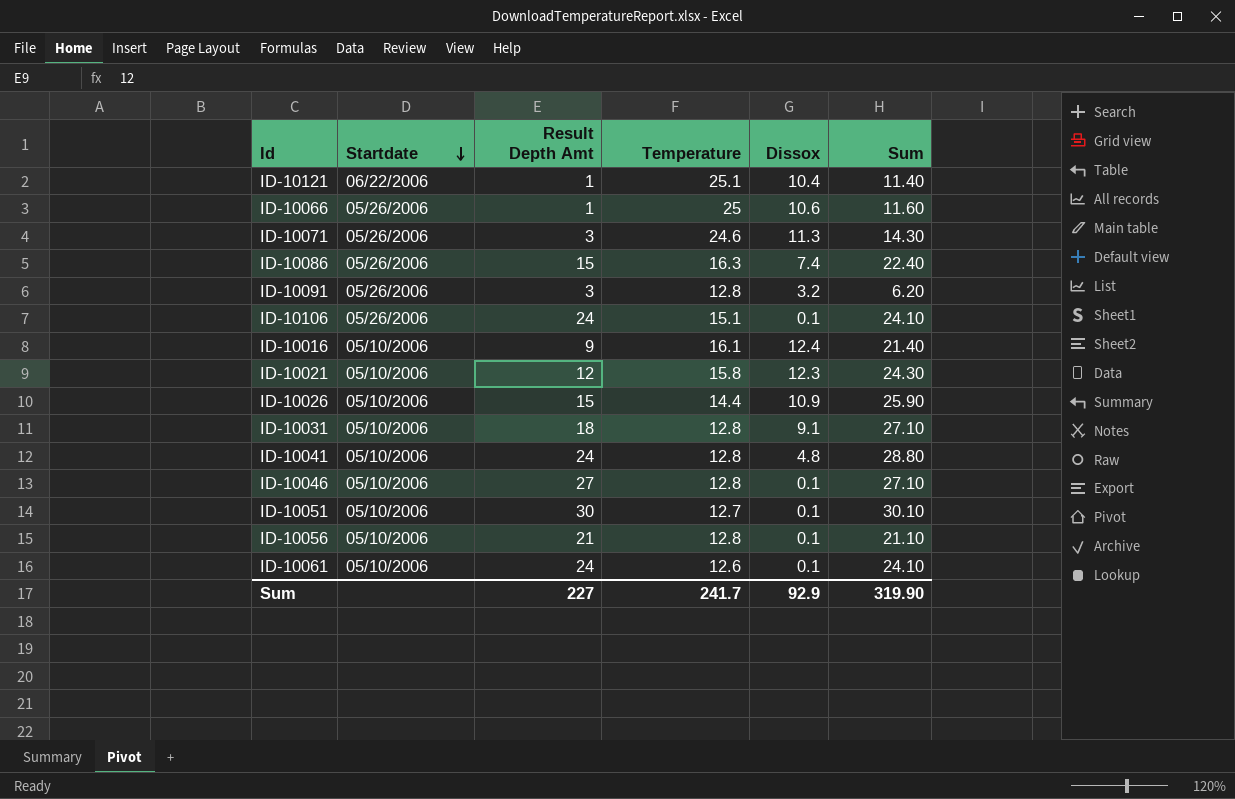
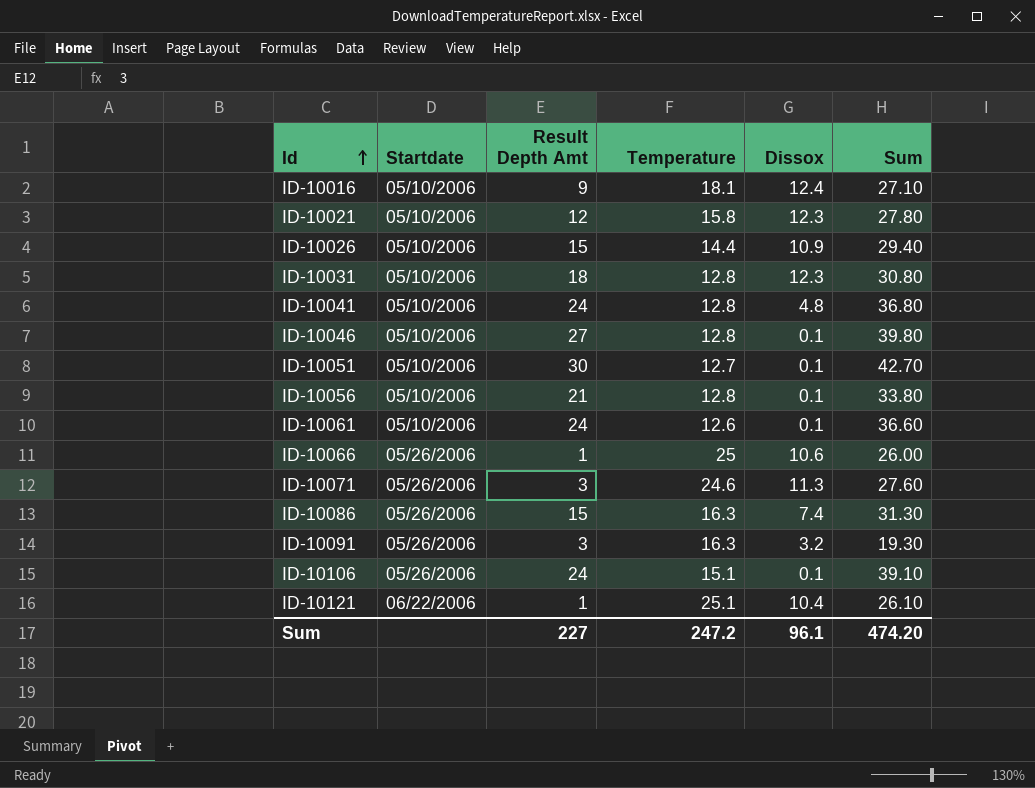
row order: Startdate descending -> Id ascending
column Sum | formula: [Result Depth Amt] + [Dissox] -> [Result Depth Amt] + [Temperature]
ID-10016 | Temperature: 16.1 -> 18.1
ID-10031 | Dissox: 9.1 -> 12.3
ID-10091 | Temperature: 12.8 -> 16.3
Sum | Temperature: 241.7 -> 247.2
Sum | Dissox: 92.9 -> 96.1
Sum | Sum: 319.90 -> 474.20

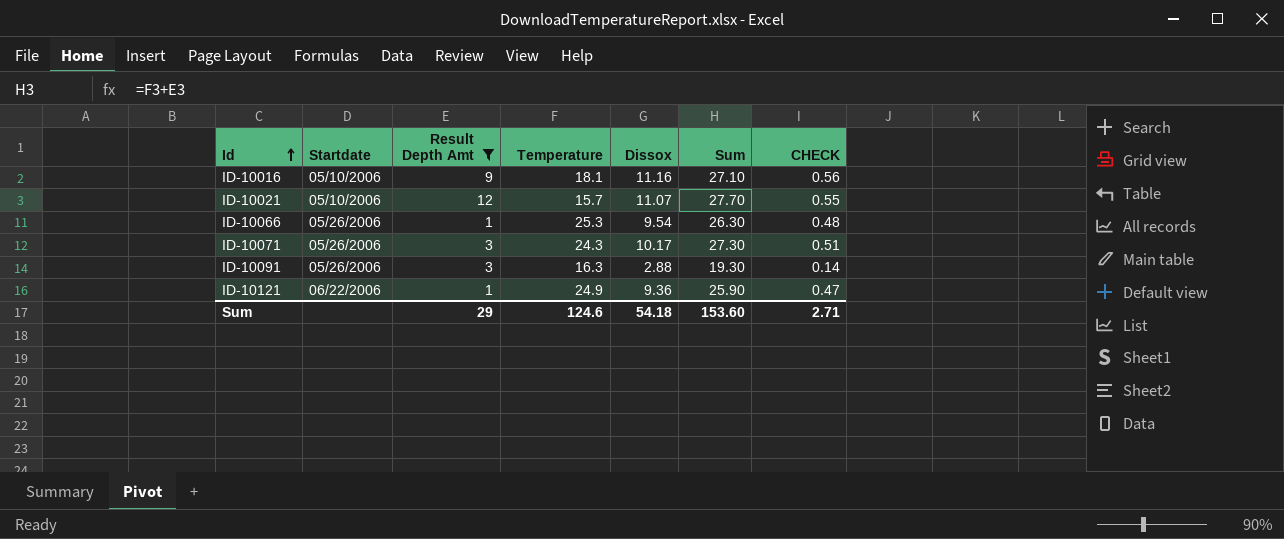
filter: none -> Result Depth Amt <= 12
column CHECK | formula: none -> [Dissox] * 0.05
ID-10016 | Dissox: 12.4 -> 11.16
ID-10021 | Temperature: 15.8 -> 15.7
ID-10021 | Dissox: 12.3 -> 11.07
ID-10021 | Sum: 27.80 -> 27.70
ID-10066 | Temperature: 25 -> 25.3
ID-10066 | Dissox: 10.6 -> 9.54
ID-10066 | Sum: 26.00 -> 26.30
ID-10071 | Temperature: 24.6 -> 24.3
ID-10071 | Dissox: 11.3 -> 10.17
ID-10071 | Sum: 27.60 -> 27.30
ID-10091 | Dissox: 3.2 -> 2.88
ID-10121 | Temperature: 25.1 -> 24.9
ID-10121 | Dissox: 10.4 -> 9.36
ID-10121 | Sum: 26.10 -> 25.90
Sum | Result Depth Amt: 227 -> 29
Sum | Temperature: 247.2 -> 124.6
Sum | Dissox: 96.1 -> 54.18
Sum | Sum: 474.20 -> 153.60

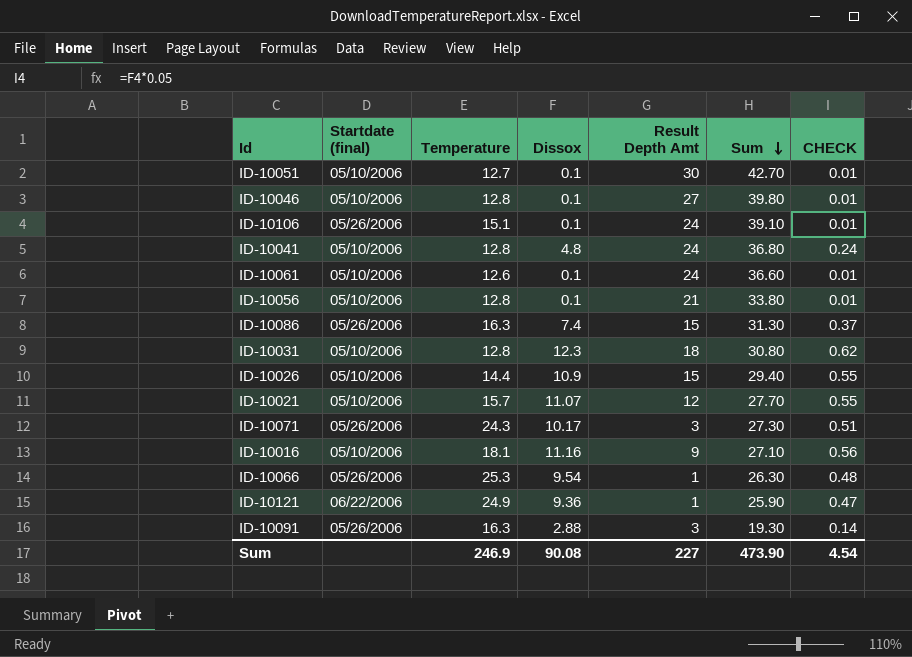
filter: Result Depth Amt <= 12 -> none
row order: Id ascending -> Sum descending
column name: Startdate -> Startdate (final)
column Result Depth Amt | position: 3 -> 5
Sum | Temperature: 124.6 -> 246.9
Sum | Dissox: 54.18 -> 90.08
Sum | Result Depth Amt: 29 -> 227
Sum | Sum: 153.60 -> 473.90
Sum | CHECK: 2.71 -> 4.54

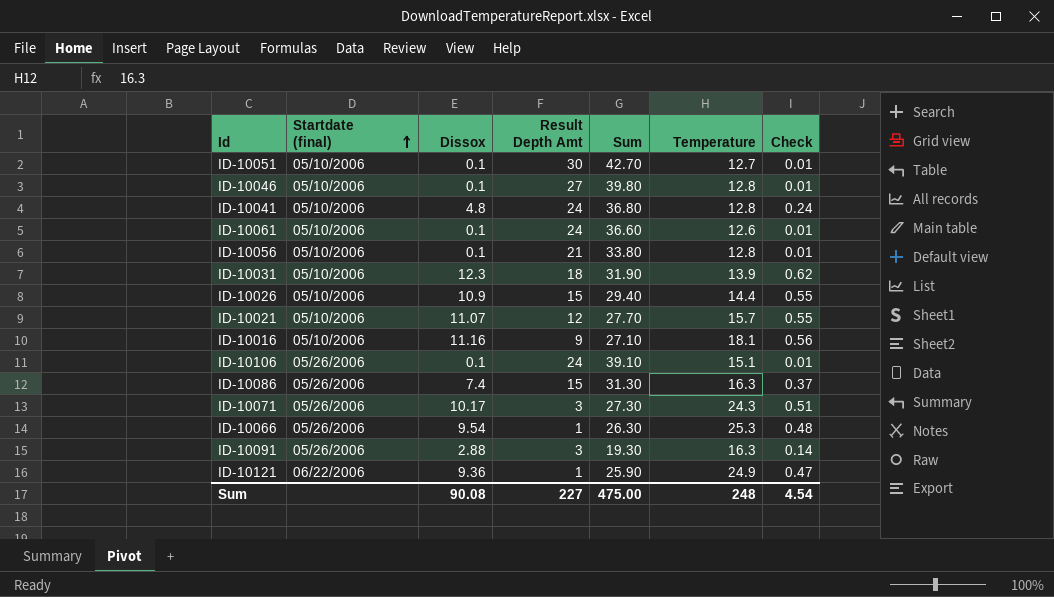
row order: Sum descending -> Startdate (final) ascending
column Temperature | position: 3 -> 6
column name: CHECK -> Check
ID-10031 | Sum: 30.80 -> 31.90
ID-10031 | Temperature: 12.8 -> 13.9
Sum | Sum: 473.90 -> 475.00
Sum | Temperature: 246.9 -> 248

